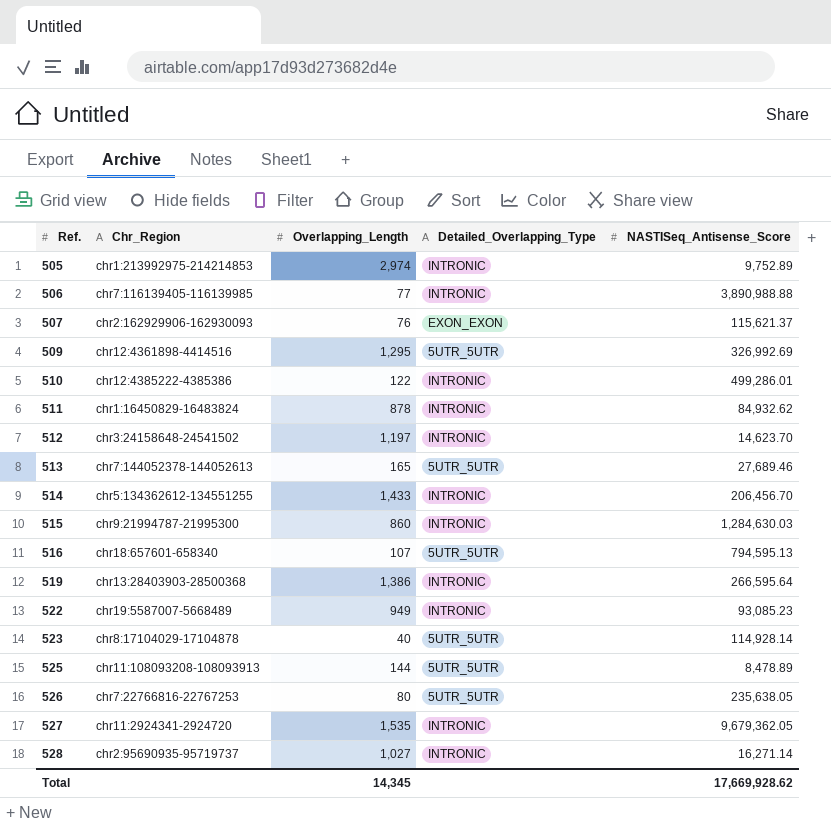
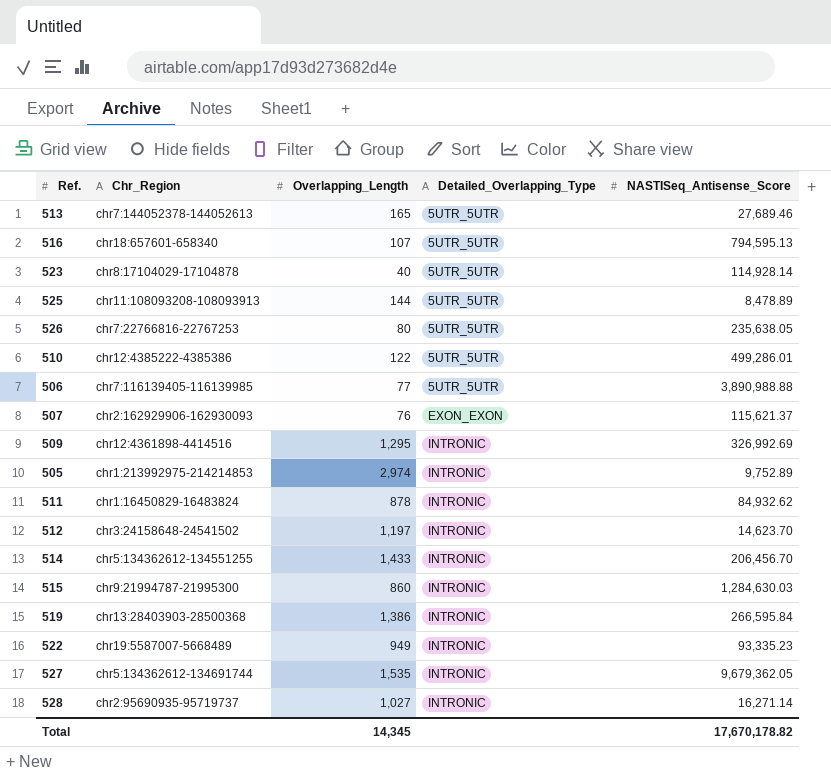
row order: Ref. ascending -> Detailed_Overlapping_Type ascending
510 | Detailed_Overlapping_Type: INTRONIC -> 5UTR_5UTR
506 | Detailed_Overlapping_Type: INTRONIC -> 5UTR_5UTR
509 | Detailed_Overlapping_Type: 5UTR_5UTR -> INTRONIC
519 | NASTISeq_Antisense_Score: 266,595.64 -> 266,595.84
522 | NASTISeq_Antisense_Score: 93,085.23 -> 93,335.23
527 | Chr_Region: chr11:2924341-2924720 -> chr5:134362612-134691744
Total | NASTISeq_Antisense_Score: 17,669,928.62 -> 17,670,178.82

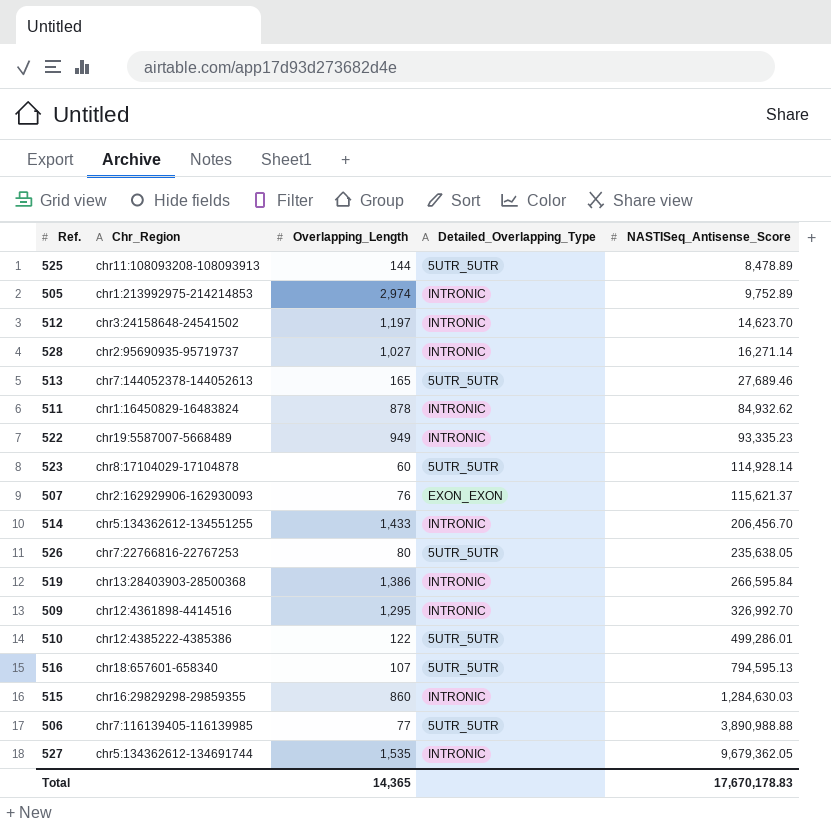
row order: Detailed_Overlapping_Type ascending -> NASTISeq_Antisense_Score ascending
523 | Overlapping_Length: 40 -> 60
509 | NASTISeq_Antisense_Score: 326,992.69 -> 326,992.70
515 | Chr_Region: chr9:21994787-21995300 -> chr16:29829298-29859355
Total | Overlapping_Length: 14,345 -> 14,365
Total | NASTISeq_Antisense_Score: 17,670,178.82 -> 17,670,178.83

